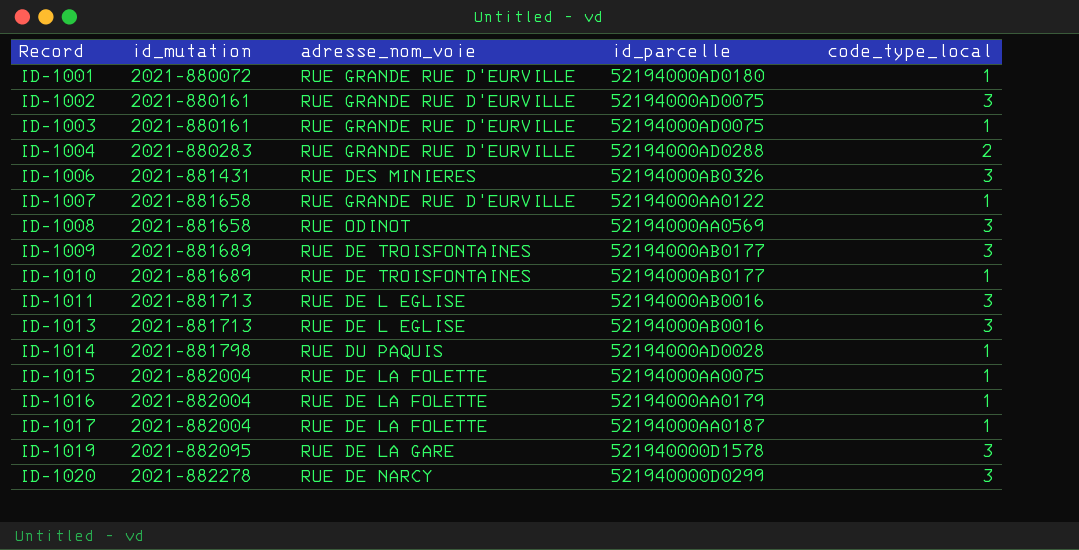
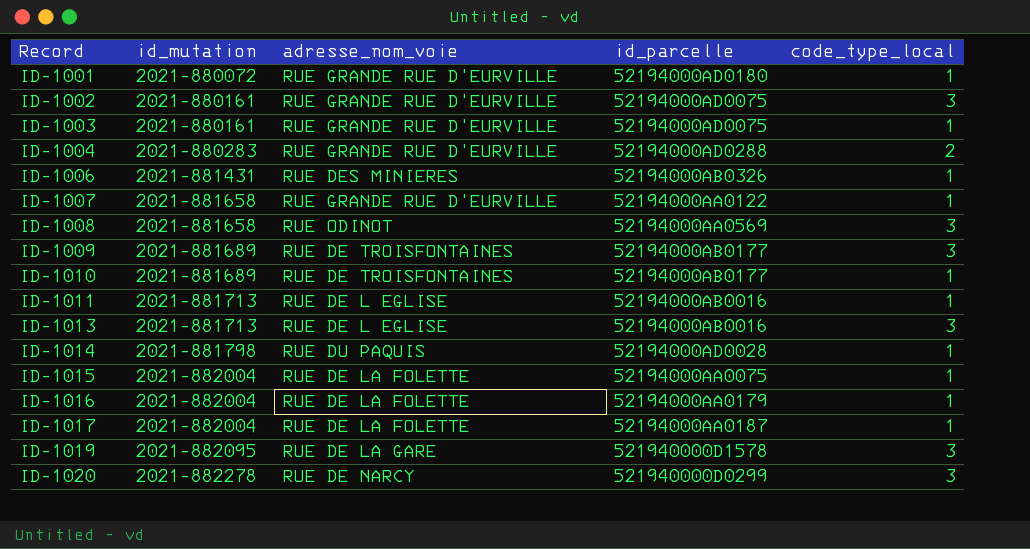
ID-1006 | code_type_local: 3 -> 1
ID-1011 | code_type_local: 3 -> 1

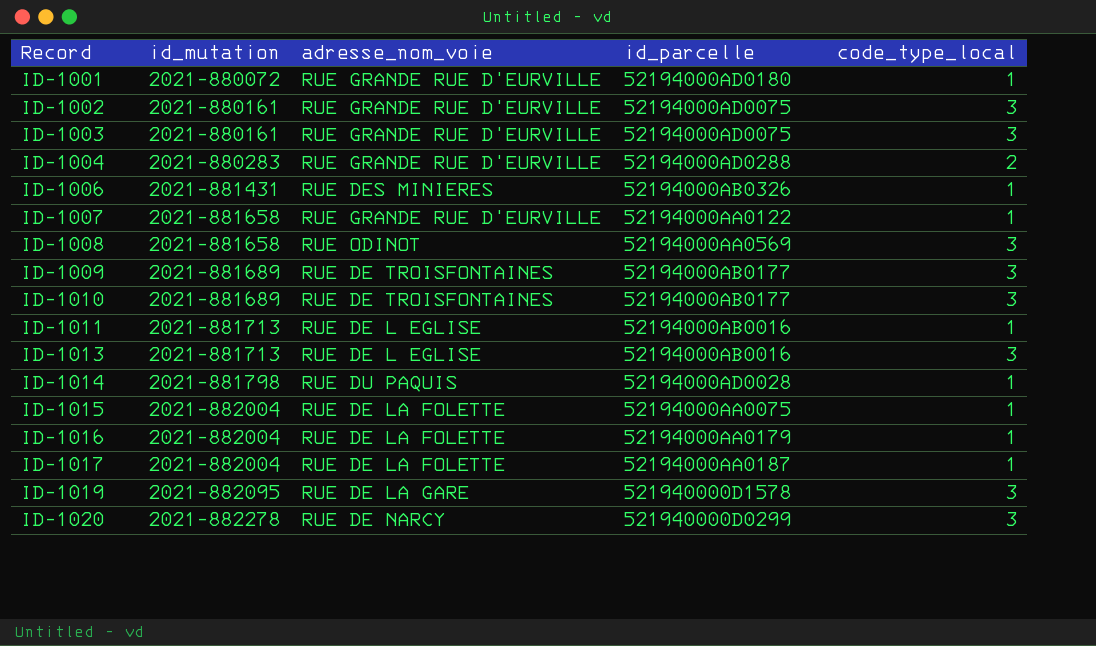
ID-1003 | code_type_local: 1 -> 3
ID-1010 | code_type_local: 1 -> 3

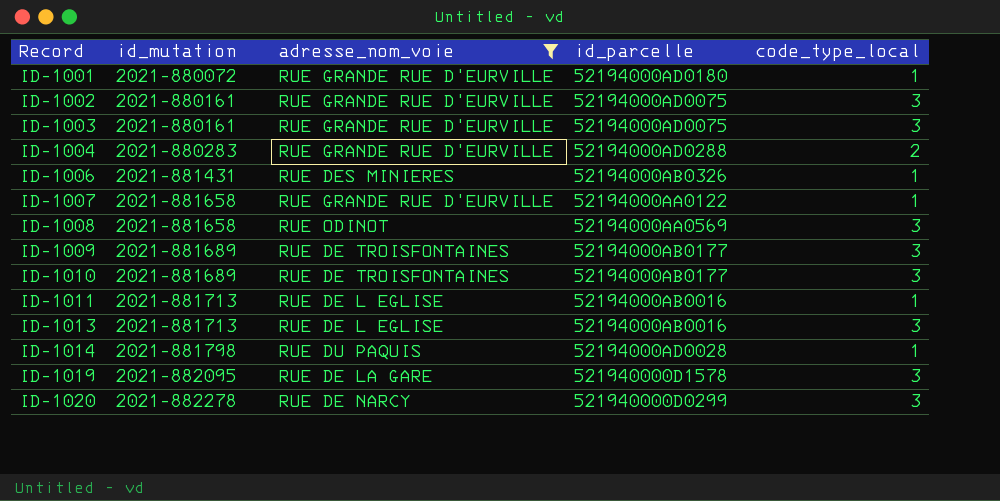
filter: none -> adresse_nom_voie != RUE DE LA FOLETTE

